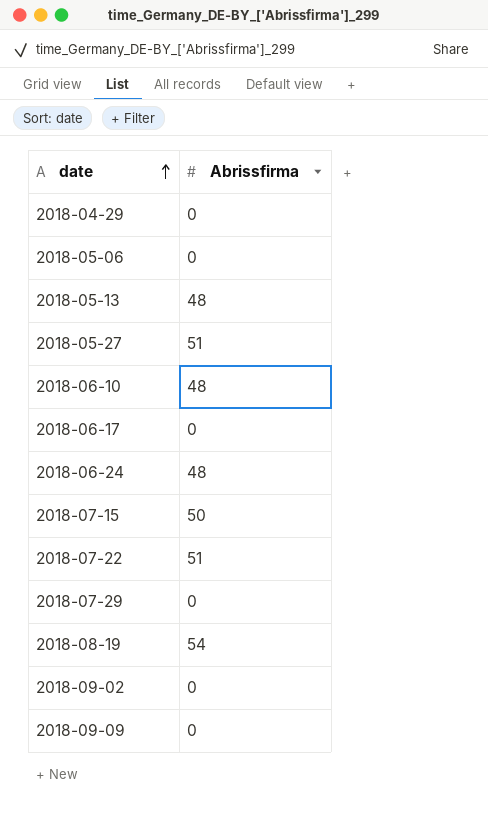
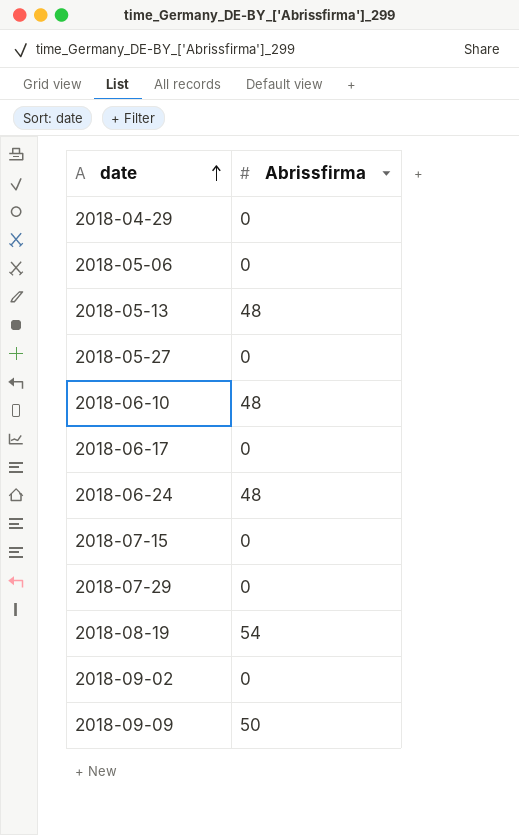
row 2018-07-22: 51 -> none
2018-05-27 | Abrissfirma: 51 -> 0
2018-07-15 | Abrissfirma: 50 -> 0
2018-09-09 | Abrissfirma: 0 -> 50

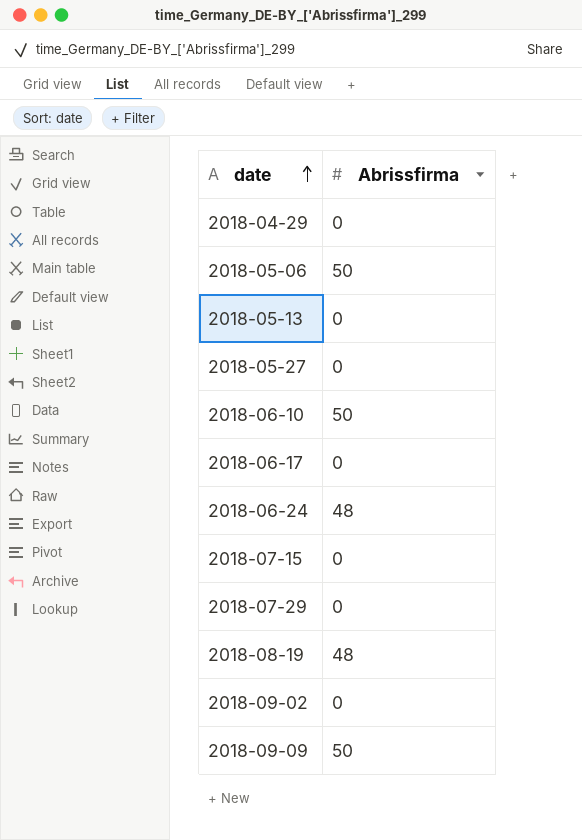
2018-05-06 | Abrissfirma: 0 -> 50
2018-05-13 | Abrissfirma: 48 -> 0
2018-06-10 | Abrissfirma: 48 -> 50
2018-08-19 | Abrissfirma: 54 -> 48

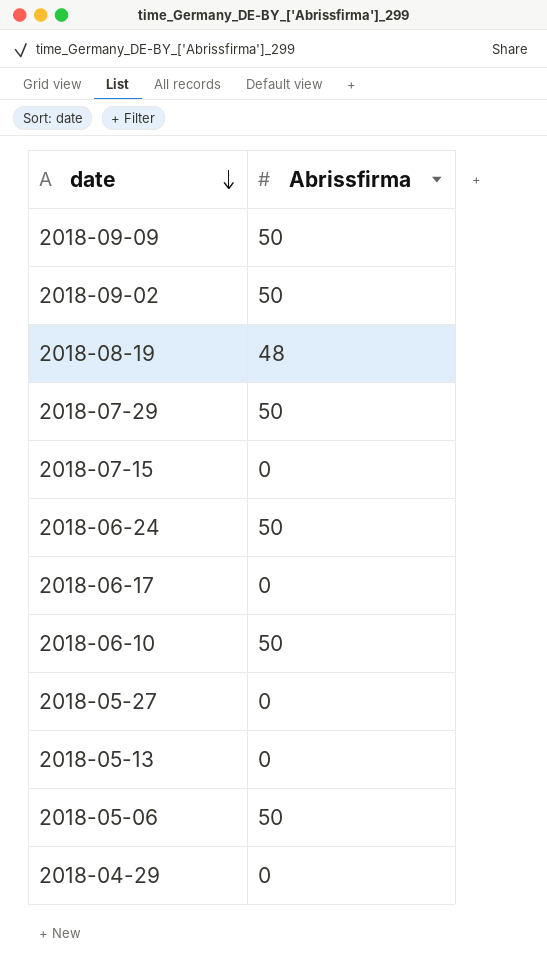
row order: date ascending -> date descending
2018-09-02 | Abrissfirma: 0 -> 50
2018-07-29 | Abrissfirma: 0 -> 50
2018-06-24 | Abrissfirma: 48 -> 50

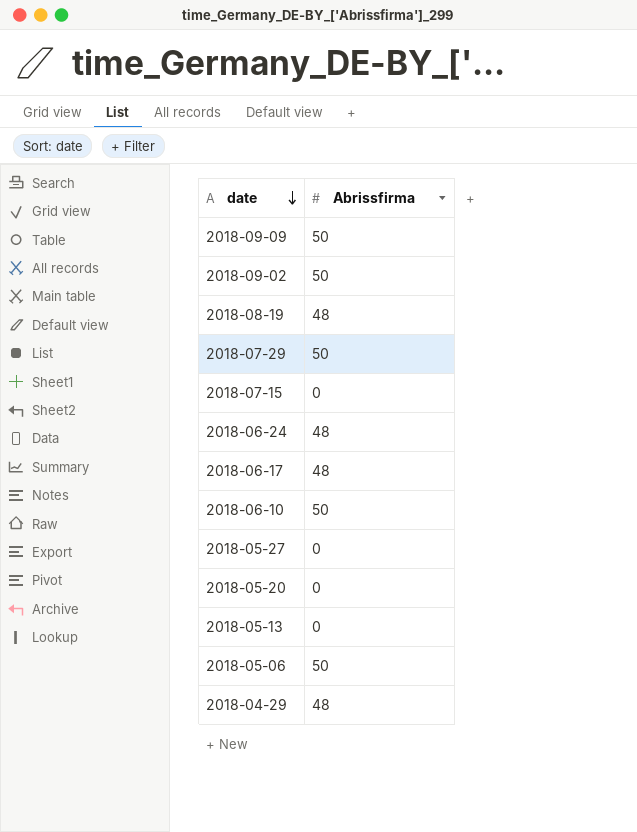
2018-06-24 | Abrissfirma: 50 -> 48
2018-06-17 | Abrissfirma: 0 -> 48
row 2018-05-20: none -> 0
2018-04-29 | Abrissfirma: 0 -> 48

